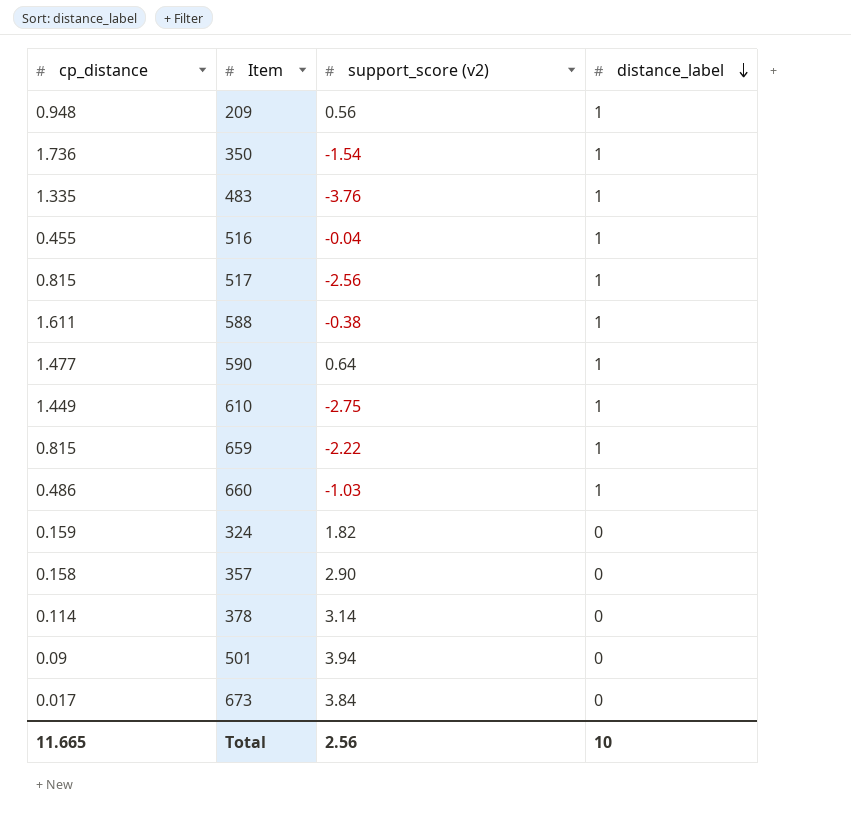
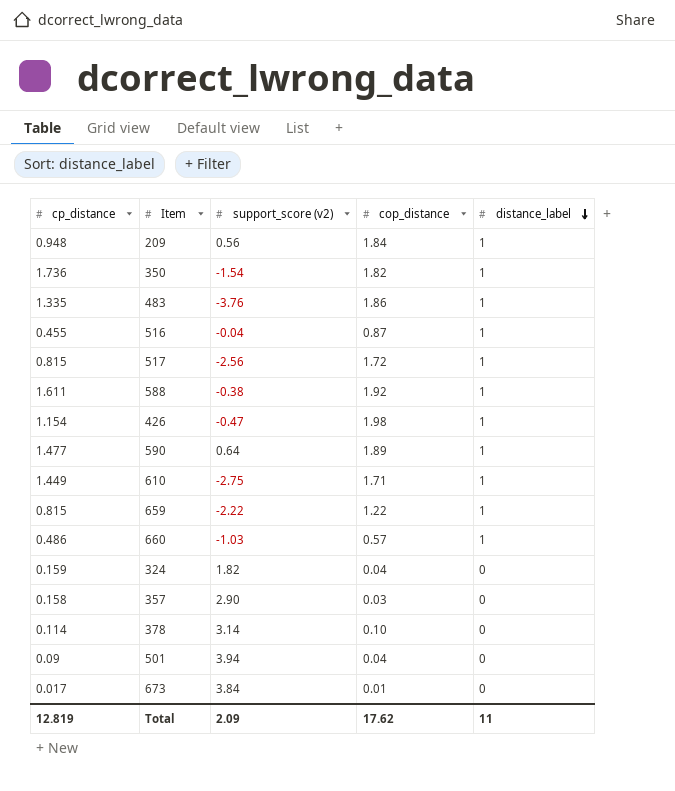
column cop_distance | position: none -> 4
row 426: none -> 1.154 | -0.47 | 1.98 | 1
Total | cp_distance: 11.665 -> 12.819
Total | support_score (v2): 2.56 -> 2.09
Total | distance_label: 10 -> 11

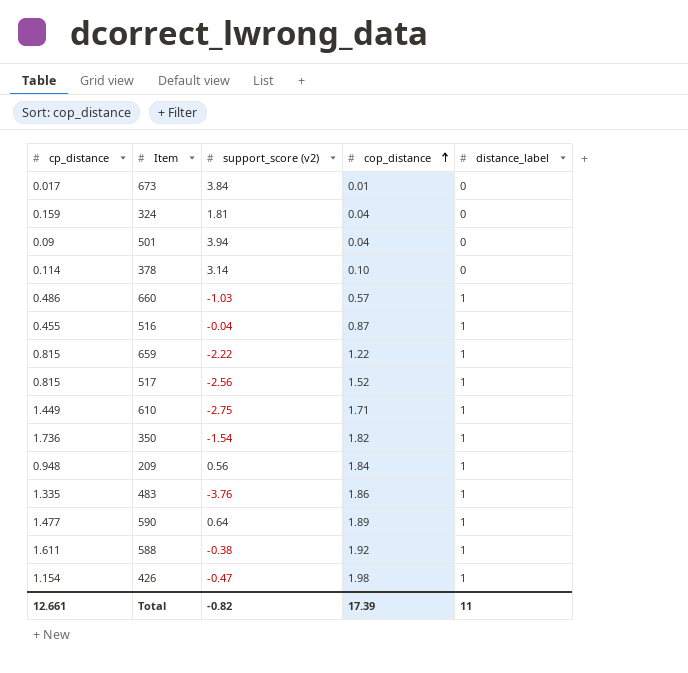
row order: distance_label descending -> cop_distance ascending
row 357: 0.158 | 2.90 | 0.03 | 0 -> none
324 | support_score (v2): 1.82 -> 1.81
517 | cop_distance: 1.72 -> 1.52
Total | cp_distance: 12.819 -> 12.661
Total | support_score (v2): 2.09 -> -0.82
Total | cop_distance: 17.62 -> 17.39

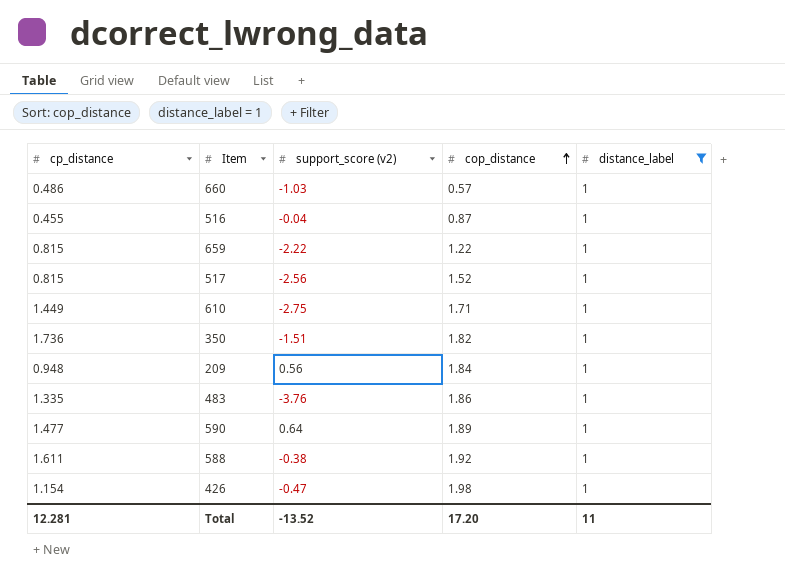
filter: none -> distance_label = 1
350 | support_score (v2): -1.54 -> -1.51
Total | cp_distance: 12.661 -> 12.281
Total | support_score (v2): -0.82 -> -13.52
Total | cop_distance: 17.39 -> 17.20

